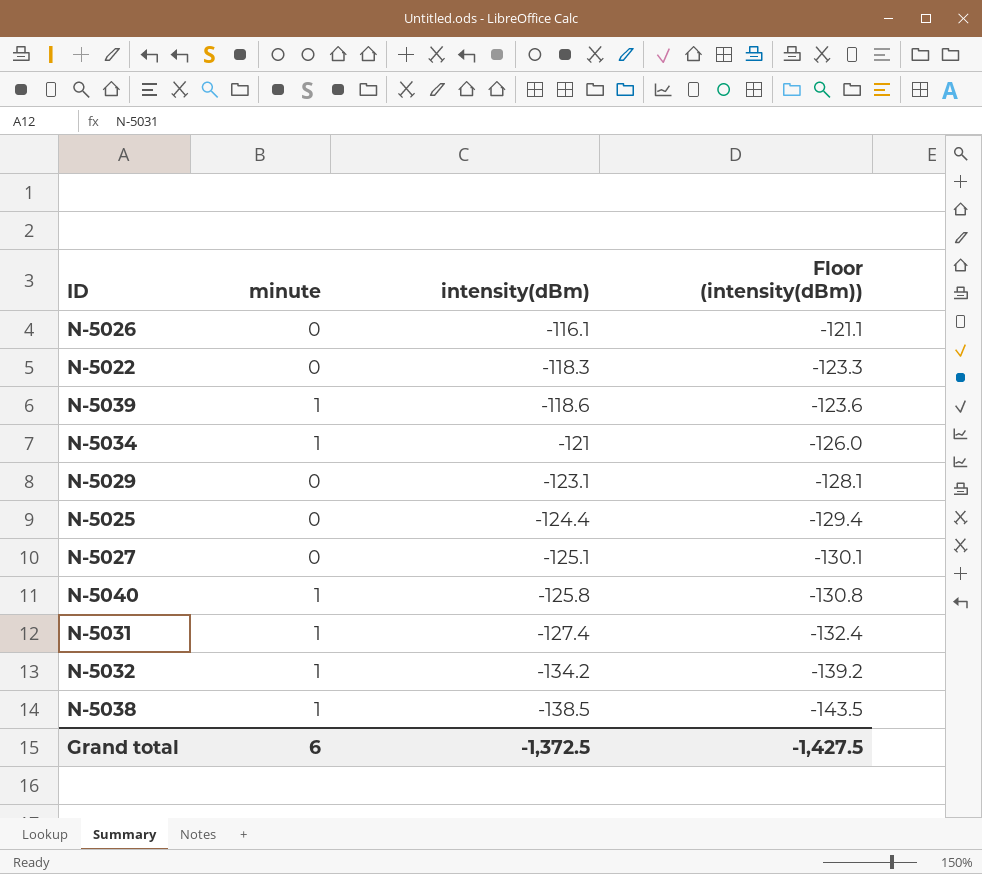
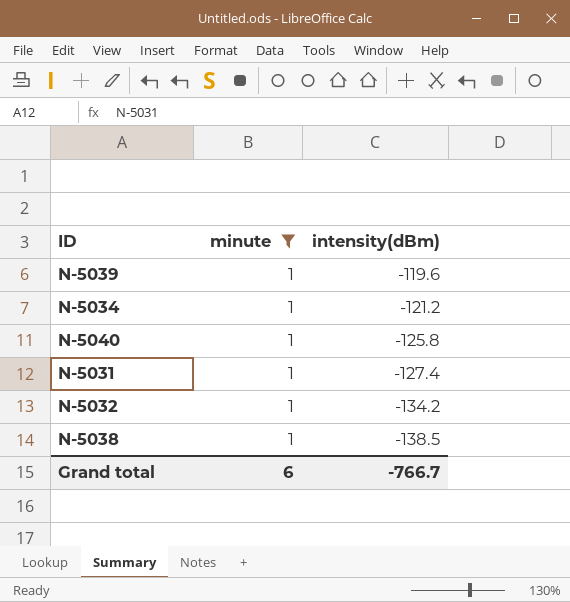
filter: none -> minute = 1
column Floor (intensity(dBm)) | formula: [intensity(dBm)] - 5 -> none
N-5039 | intensity(dBm): -118.6 -> -119.6
N-5034 | intensity(dBm): -121 -> -121.2
Grand total | intensity(dBm): -1,372.5 -> -766.7

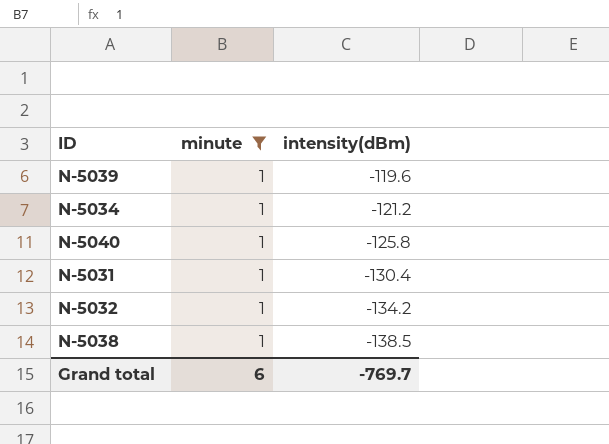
N-5031 | intensity(dBm): -127.4 -> -130.4
Grand total | intensity(dBm): -766.7 -> -769.7

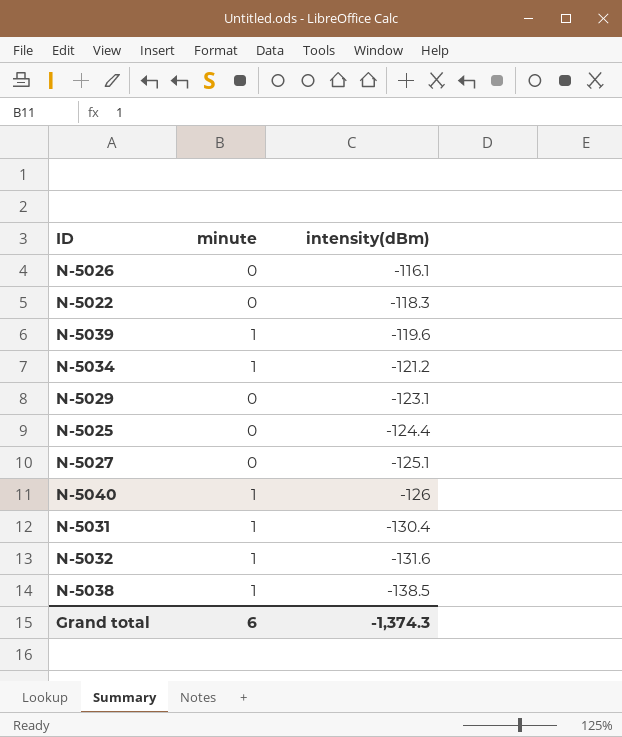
filter: minute = 1 -> none
N-5040 | intensity(dBm): -125.8 -> -126
N-5032 | intensity(dBm): -134.2 -> -131.6
Grand total | intensity(dBm): -769.7 -> -1,374.3

